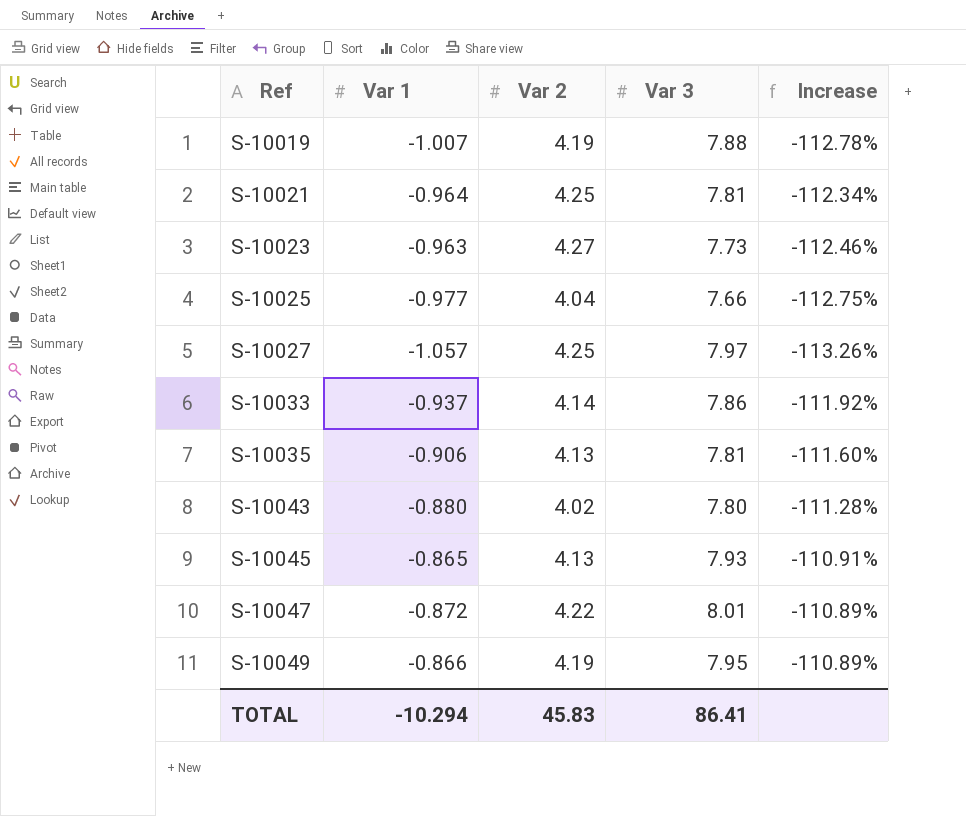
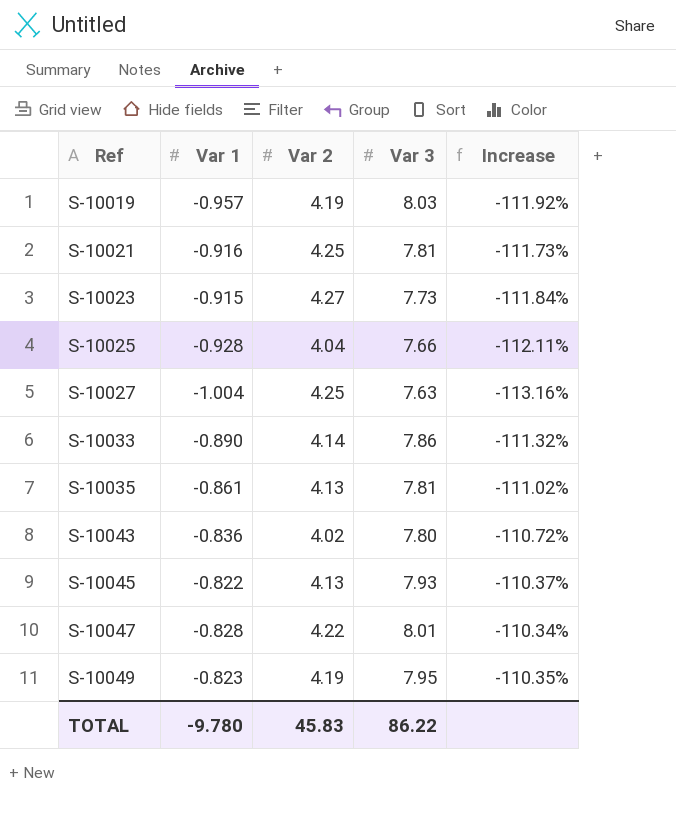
S-10019 | Var 1: -1.007 -> -0.957
S-10019 | Var 3: 7.88 -> 8.03
S-10019 | Increase: -112.78% -> -111.92%
S-10021 | Var 1: -0.964 -> -0.916
S-10021 | Increase: -112.34% -> -111.73%
S-10023 | Var 1: -0.963 -> -0.915
S-10023 | Increase: -112.46% -> -111.84%
S-10025 | Var 1: -0.977 -> -0.928
S-10025 | Increase: -112.75% -> -112.11%
S-10027 | Var 1: -1.057 -> -1.004
S-10027 | Var 3: 7.97 -> 7.63
S-10027 | Increase: -113.26% -> -113.16%
S-10033 | Var 1: -0.937 -> -0.890
S-10033 | Increase: -111.92% -> -111.32%
S-10035 | Var 1: -0.906 -> -0.861
S-10035 | Increase: -111.60% -> -111.02%
S-10043 | Var 1: -0.880 -> -0.836
S-10043 | Increase: -111.28% -> -110.72%
S-10045 | Var 1: -0.865 -> -0.822
S-10045 | Increase: -110.91% -> -110.37%
S-10047 | Var 1: -0.872 -> -0.828
S-10047 | Increase: -110.89% -> -110.34%
S-10049 | Var 1: -0.866 -> -0.823
S-10049 | Increase: -110.89% -> -110.35%
TOTAL | Var 1: -10.294 -> -9.780
TOTAL | Var 3: 86.41 -> 86.22

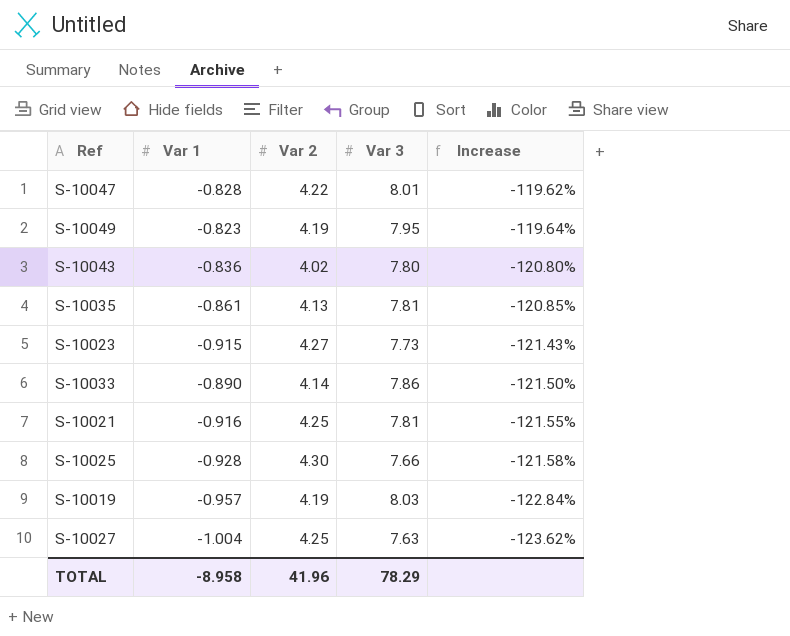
row order: Ref ascending -> Increase descending
column Increase | formula: ([Var 1] - [Var 3]) / [Var 3] -> ([Var 1] - [Var 2]) / [Var 2]
row S-10045: -0.822 | 4.13 | 7.93 | -110.37% -> none
S-10025 | Var 2: 4.04 -> 4.30
TOTAL | Var 1: -9.780 -> -8.958
TOTAL | Var 2: 45.83 -> 41.96
TOTAL | Var 3: 86.22 -> 78.29

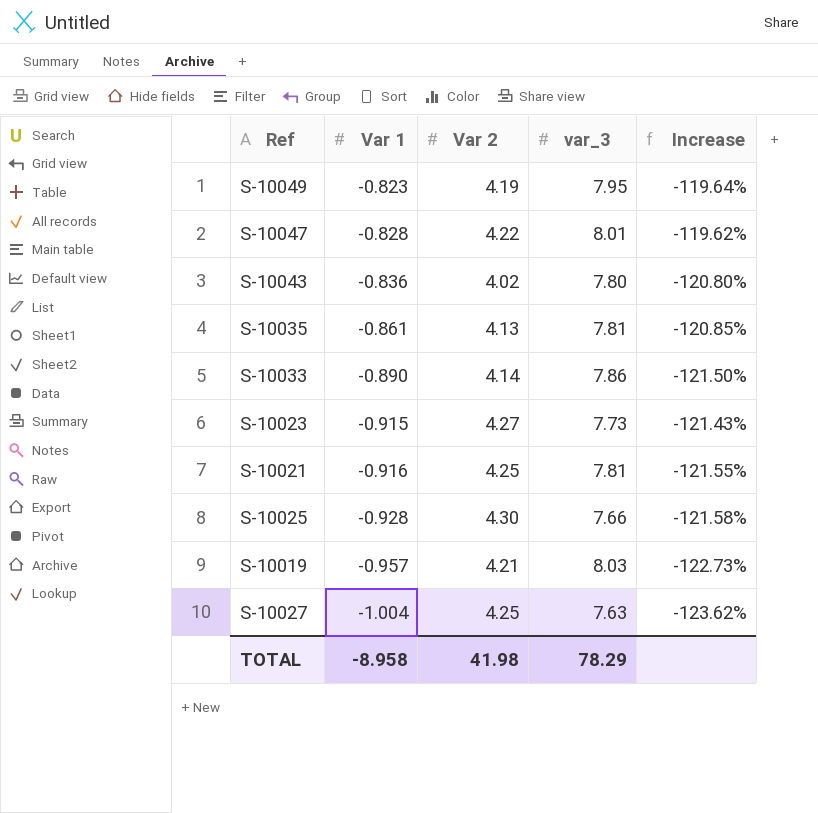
row order: Increase descending -> Var 1 descending
column name: Var 3 -> var_3
S-10019 | Var 2: 4.19 -> 4.21
S-10019 | Increase: -122.84% -> -122.73%
TOTAL | Var 2: 41.96 -> 41.98

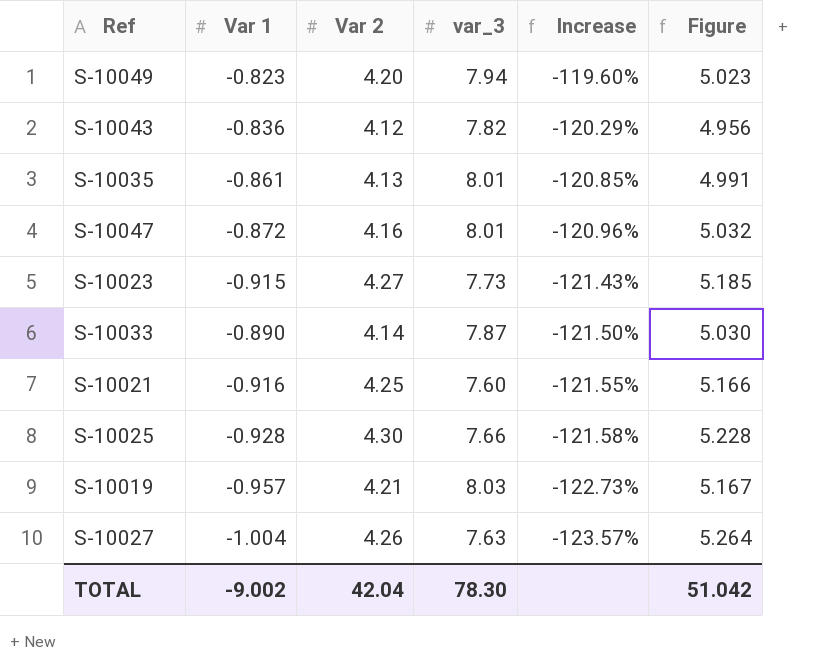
row order: Var 1 descending -> Increase descending
column Figure | formula: none -> [Var 2] - [Var 1]
S-10049 | Var 2: 4.19 -> 4.20
S-10049 | var_3: 7.95 -> 7.94
S-10049 | Increase: -119.64% -> -119.60%
S-10043 | Var 2: 4.02 -> 4.12
S-10043 | var_3: 7.80 -> 7.82
S-10043 | Increase: -120.80% -> -120.29%
S-10035 | var_3: 7.81 -> 8.01
S-10047 | Var 1: -0.828 -> -0.872
S-10047 | Var 2: 4.22 -> 4.16
S-10047 | Increase: -119.62% -> -120.96%
S-10033 | var_3: 7.86 -> 7.87
S-10021 | var_3: 7.81 -> 7.60
S-10027 | Var 2: 4.25 -> 4.26
S-10027 | Increase: -123.62% -> -123.57%
TOTAL | Var 1: -8.958 -> -9.002
TOTAL | Var 2: 41.98 -> 42.04
TOTAL | var_3: 78.29 -> 78.30

